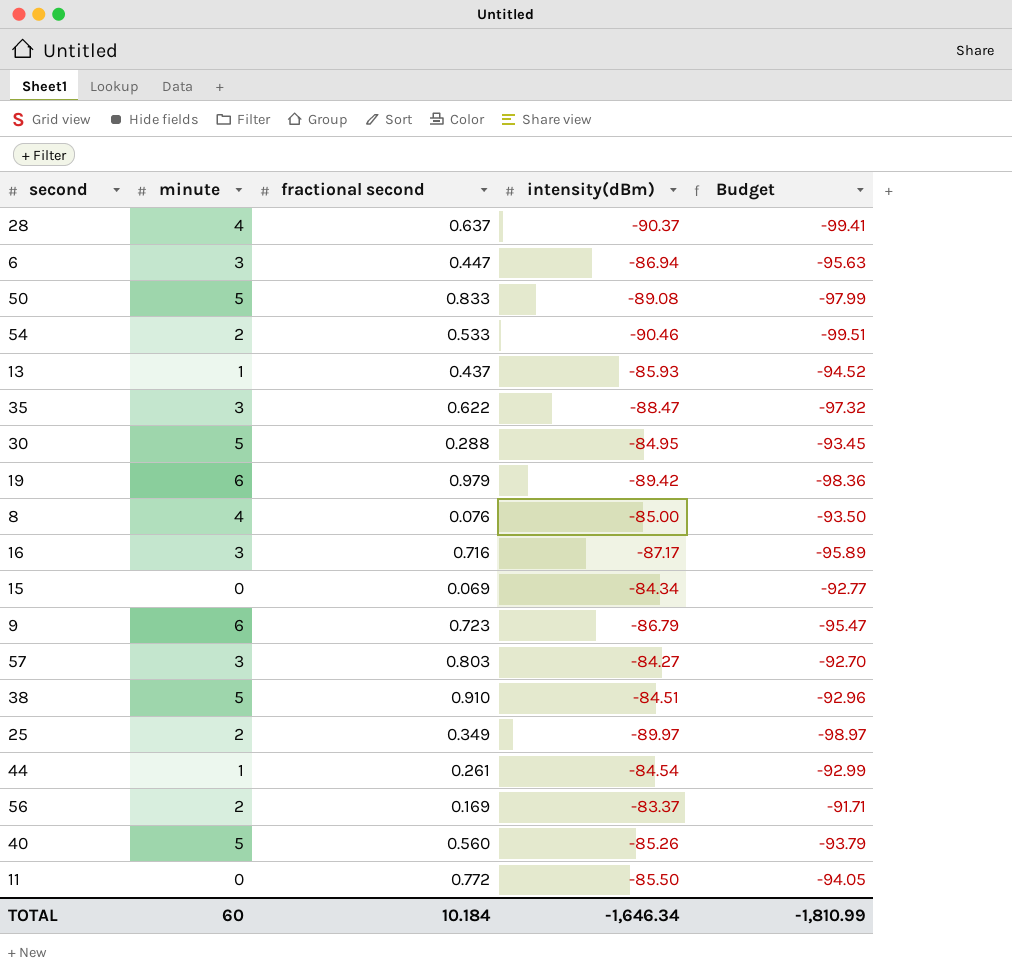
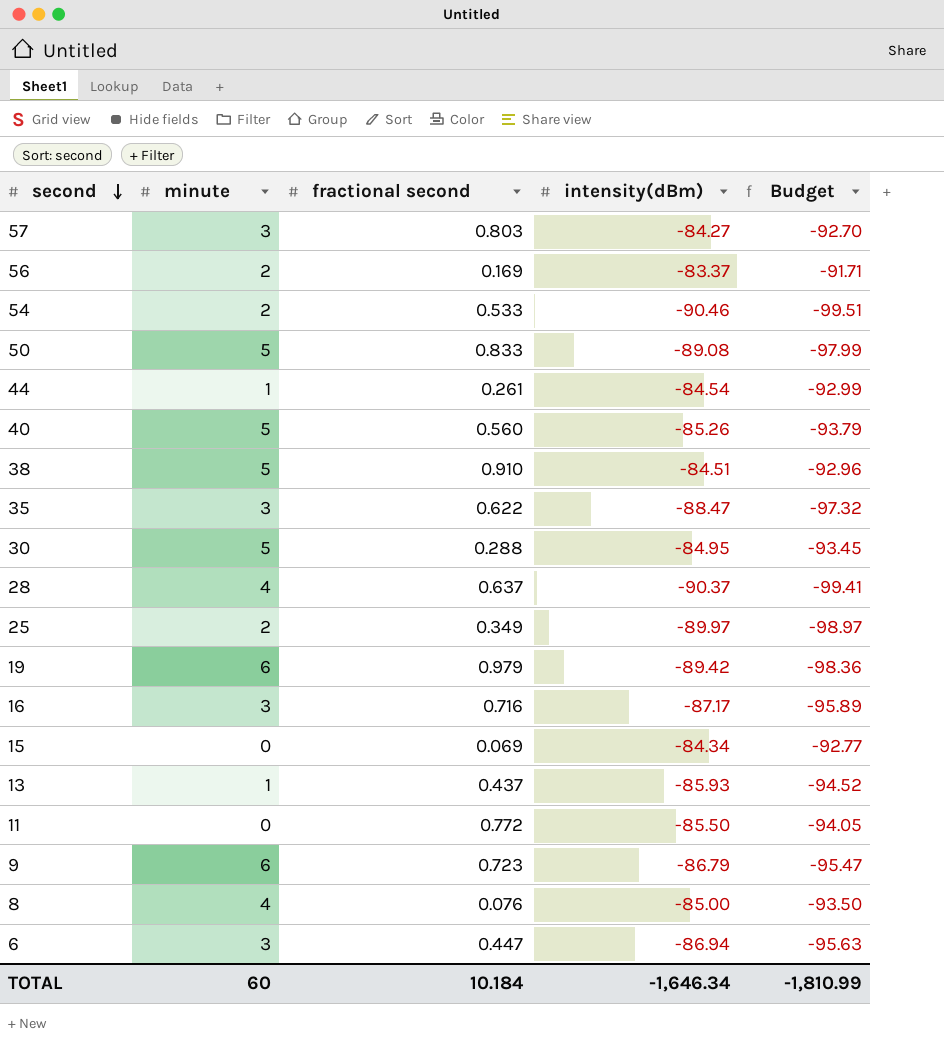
row order: none -> second descending

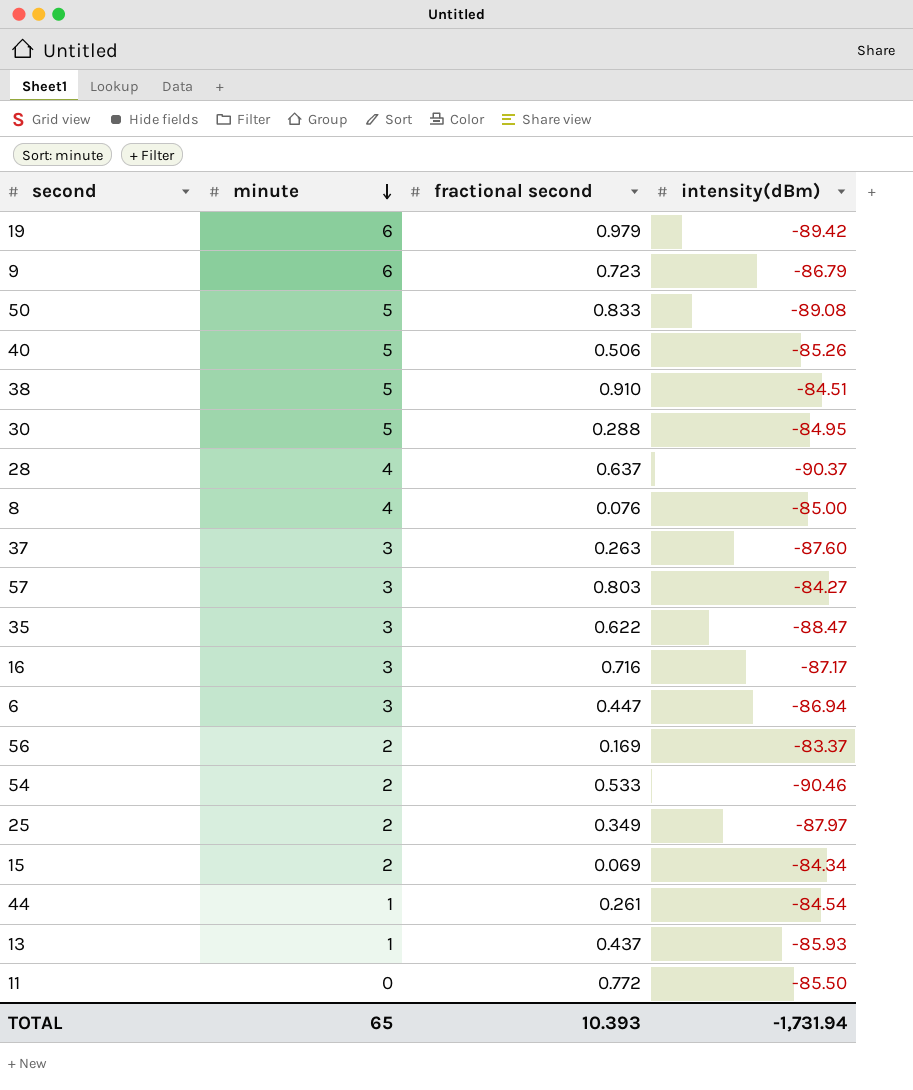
row order: second descending -> minute descending
column Budget | formula: [intensity(dBm)] * 1.1 -> none
40 | fractional second: 0.560 -> 0.506
row 37: none -> 3 | 0.263 | -87.60
25 | intensity(dBm): -89.97 -> -87.97
15 | minute: 0 -> 2
TOTAL | minute: 60 -> 65
TOTAL | fractional second: 10.184 -> 10.393
TOTAL | intensity(dBm): -1,646.34 -> -1,731.94

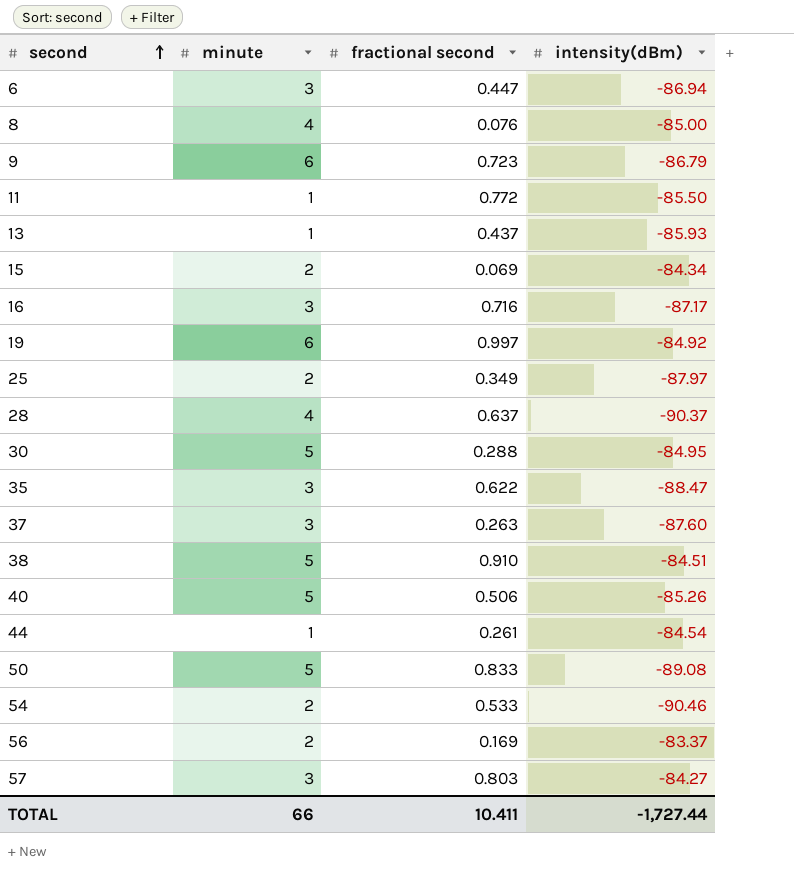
row order: minute descending -> second ascending
11 | minute: 0 -> 1
19 | fractional second: 0.979 -> 0.997
19 | intensity(dBm): -89.42 -> -84.92
TOTAL | minute: 65 -> 66
TOTAL | fractional second: 10.393 -> 10.411
TOTAL | intensity(dBm): -1,731.94 -> -1,727.44

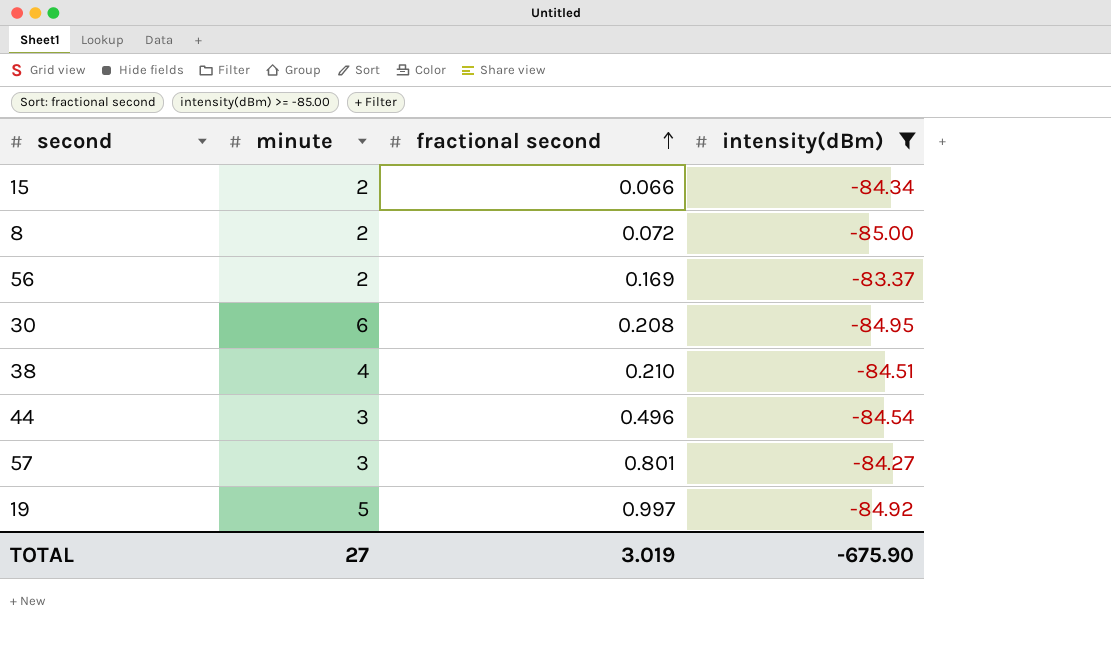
filter: none -> intensity(dBm) >= -85.00
row order: second ascending -> fractional second ascending
15 | fractional second: 0.069 -> 0.066
8 | minute: 4 -> 2
8 | fractional second: 0.076 -> 0.072
30 | minute: 5 -> 6
30 | fractional second: 0.288 -> 0.208
38 | minute: 5 -> 4
38 | fractional second: 0.910 -> 0.210
44 | minute: 1 -> 3
44 | fractional second: 0.261 -> 0.496
57 | fractional second: 0.803 -> 0.801
19 | minute: 6 -> 5
TOTAL | minute: 66 -> 27
TOTAL | fractional second: 10.411 -> 3.019
TOTAL | intensity(dBm): -1,727.44 -> -675.90

